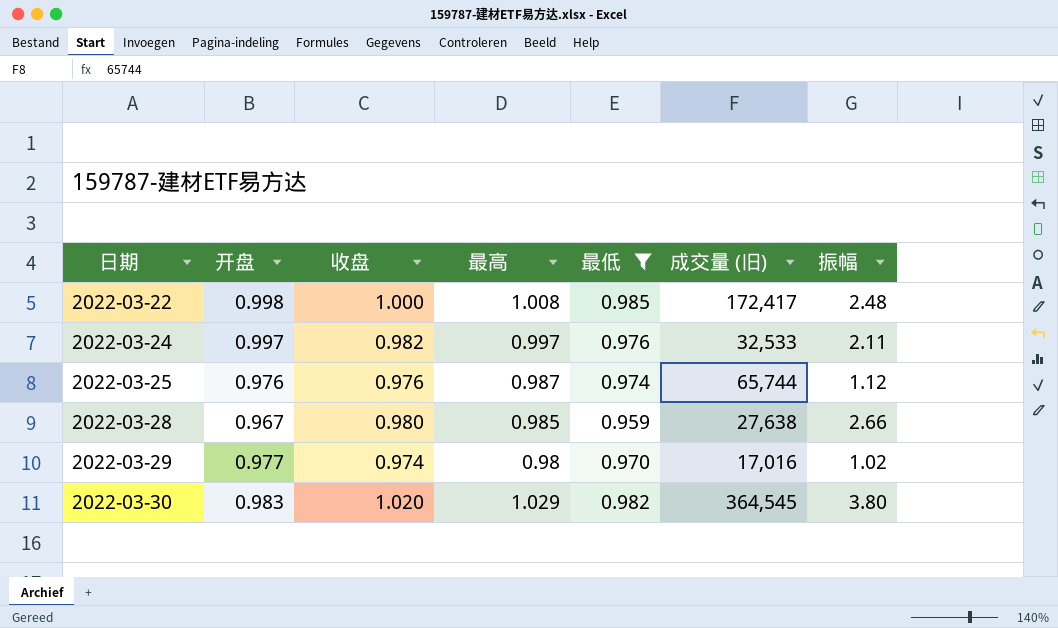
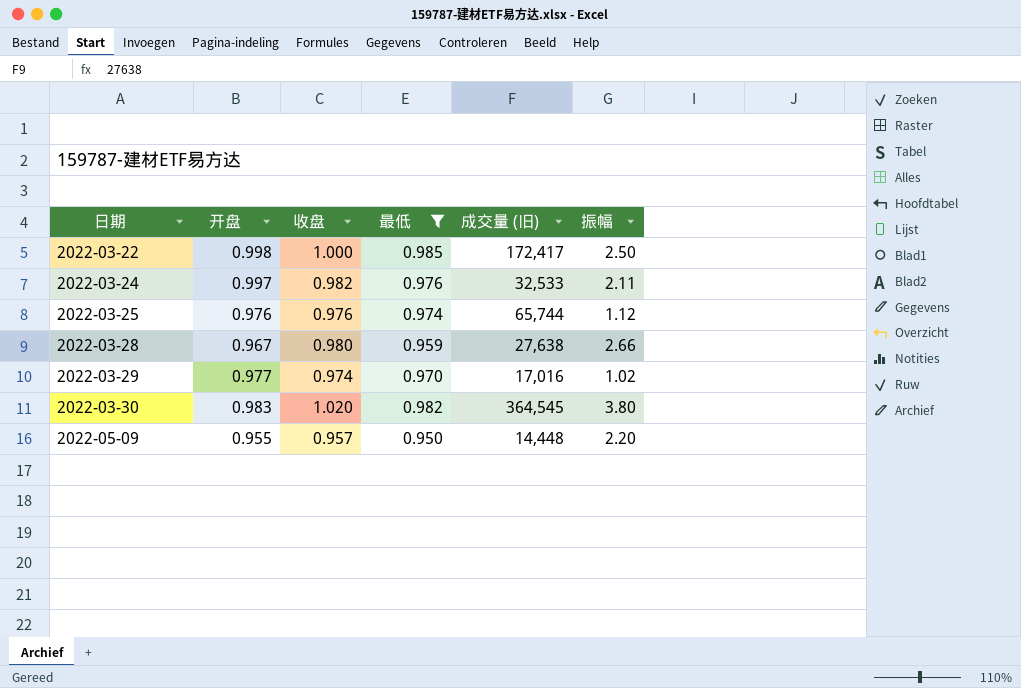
column 最高 | position: 4 -> none
2022-03-22 | 振幅: 2.48 -> 2.50
row 2022-05-09: none -> 0.955 | 0.957 | 0.950 | 14,448 | 2.20

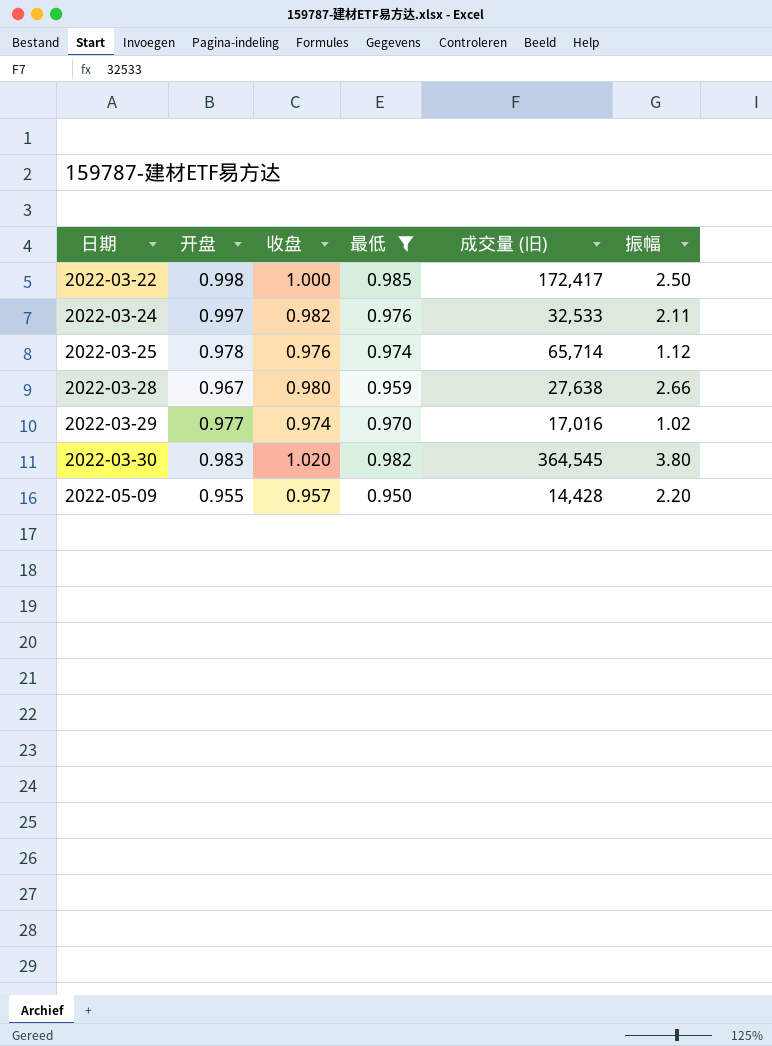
2022-03-25 | 开盘: 0.976 -> 0.978
2022-03-25 | 成交量 (旧): 65,744 -> 65,714
2022-05-09 | 成交量 (旧): 14,448 -> 14,428

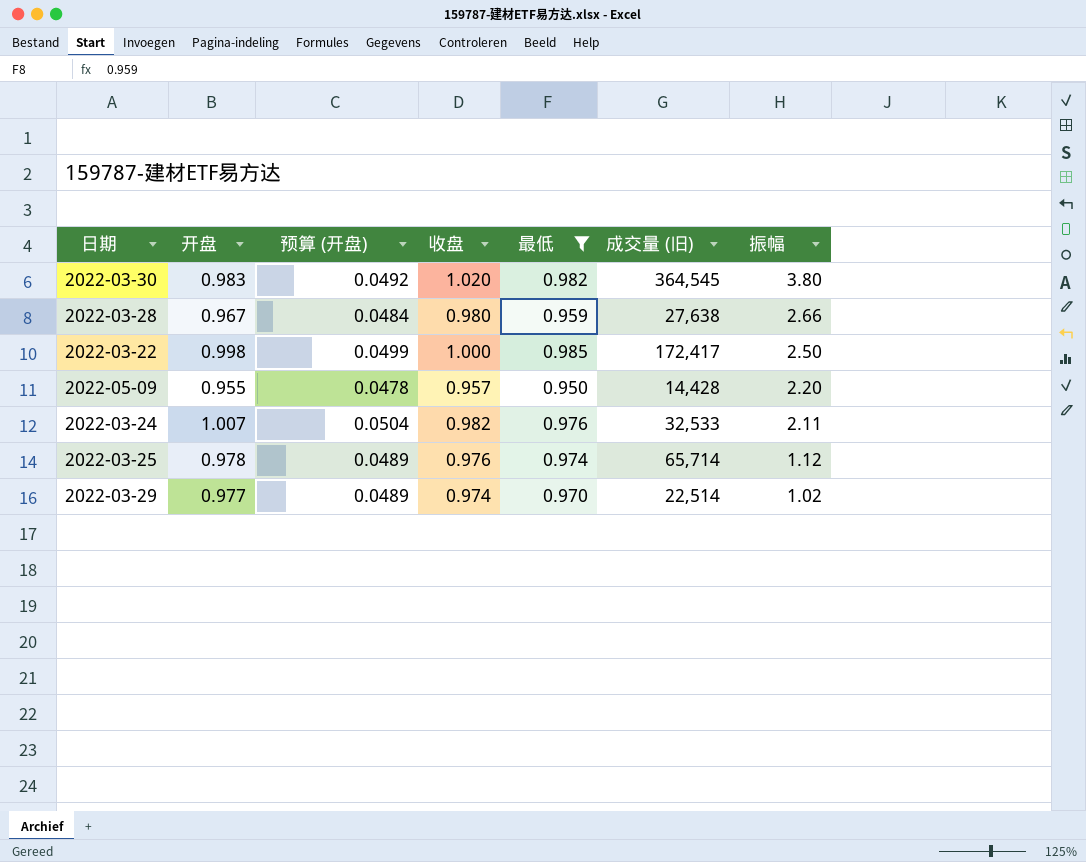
row order: 日期 ascending -> 振幅 descending
column 预算 (开盘) | formula: none -> [开盘] * 0.05
2022-03-24 | 开盘: 0.997 -> 1.007
2022-03-29 | 成交量 (旧): 17,016 -> 22,514

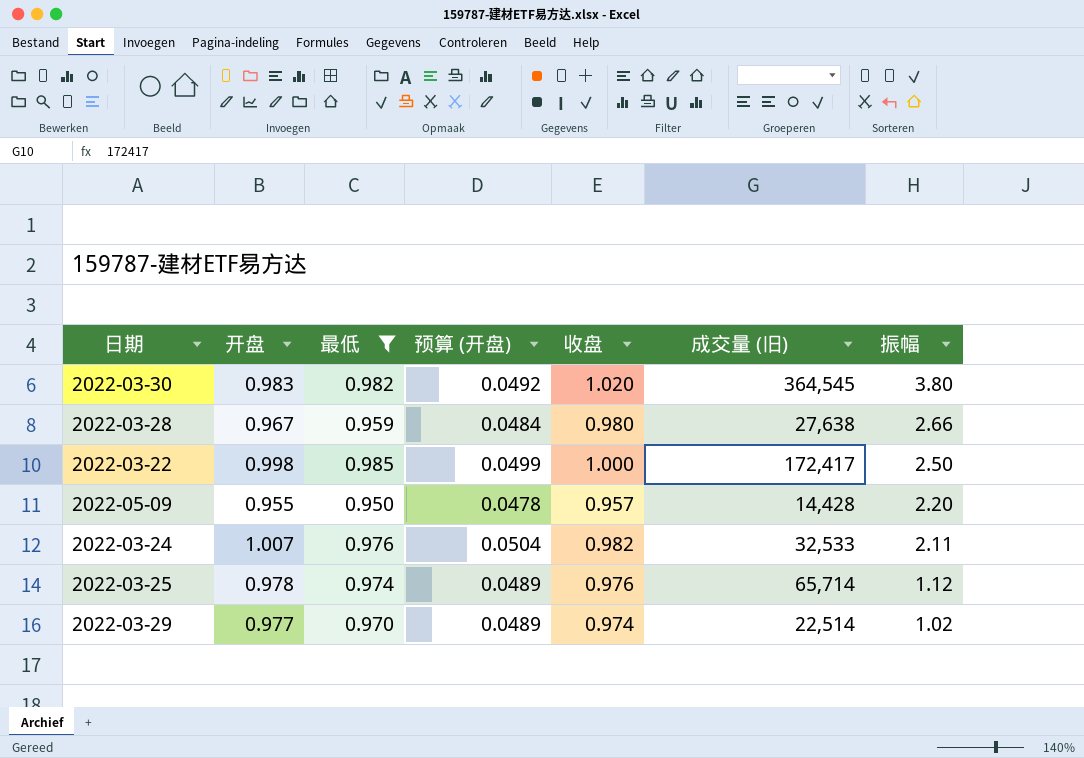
column 最低 | position: 5 -> 3

